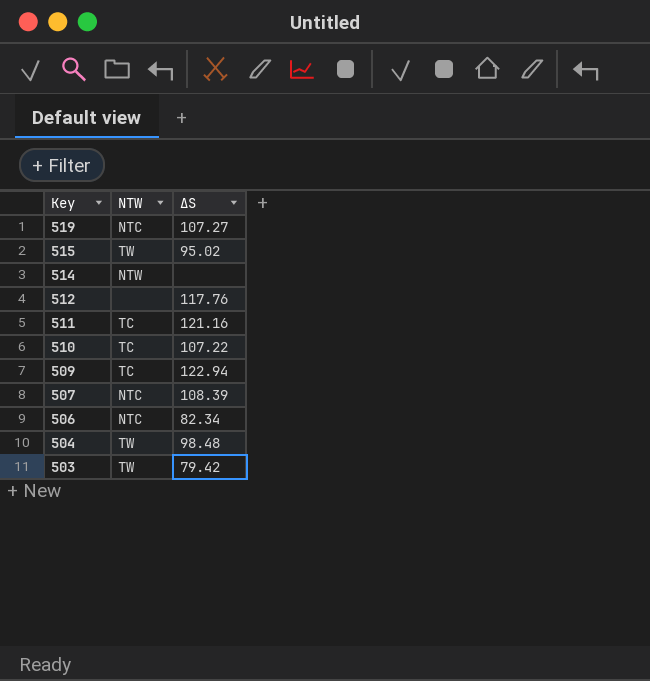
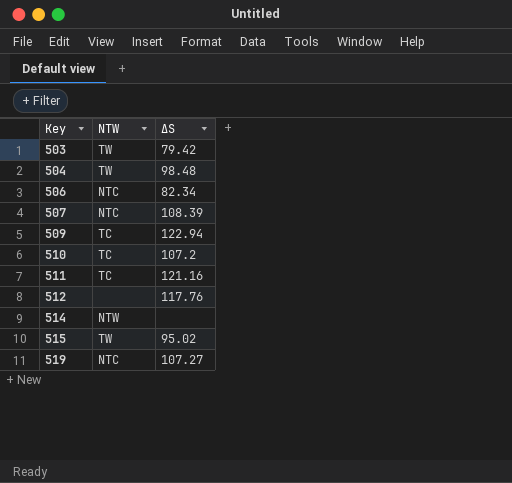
row order: Key descending -> Key ascending
510 | ΔS: 107.22 -> 107.2

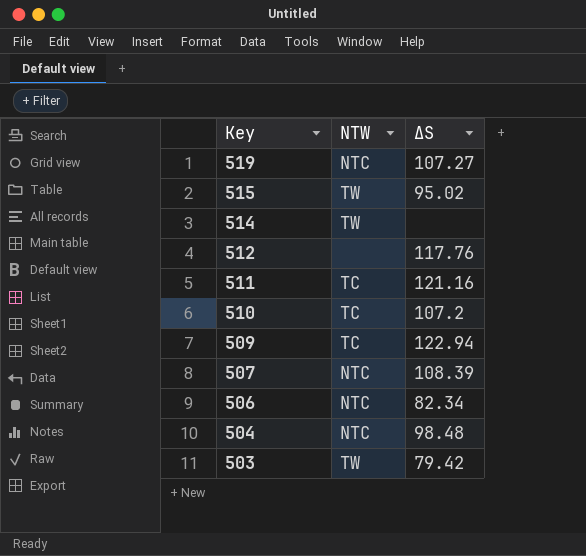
row order: Key ascending -> Key descending
514 | NTW: NTW -> TW
504 | NTW: TW -> NTC

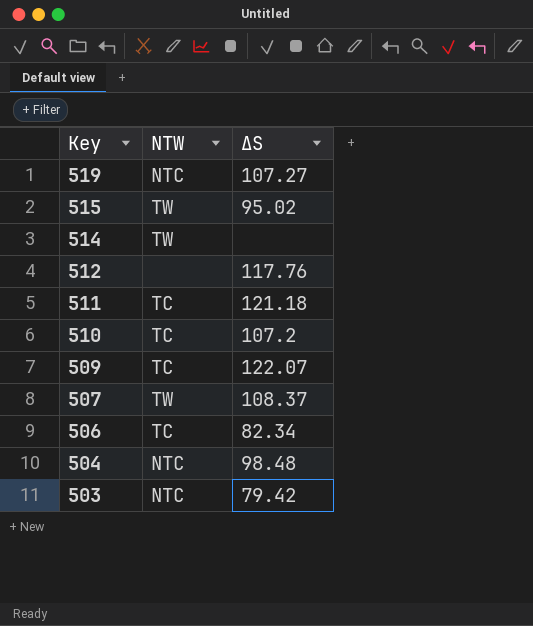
511 | ΔS: 121.16 -> 121.18
509 | ΔS: 122.94 -> 122.07
507 | NTW: NTC -> TW
507 | ΔS: 108.39 -> 108.37
506 | NTW: NTC -> TC
503 | NTW: TW -> NTC

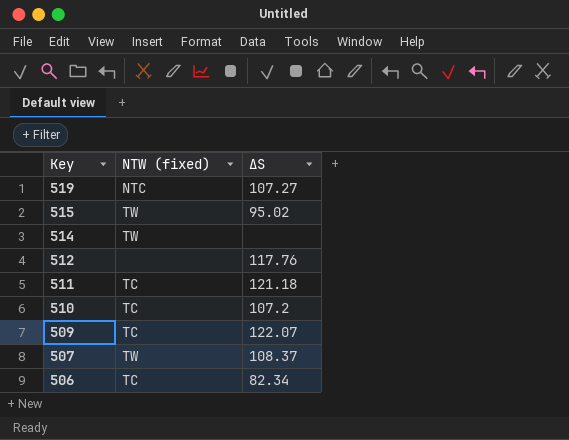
column name: NTW -> NTW (fixed)
row 504: NTC | 98.48 -> none
row 503: NTC | 79.42 -> none

